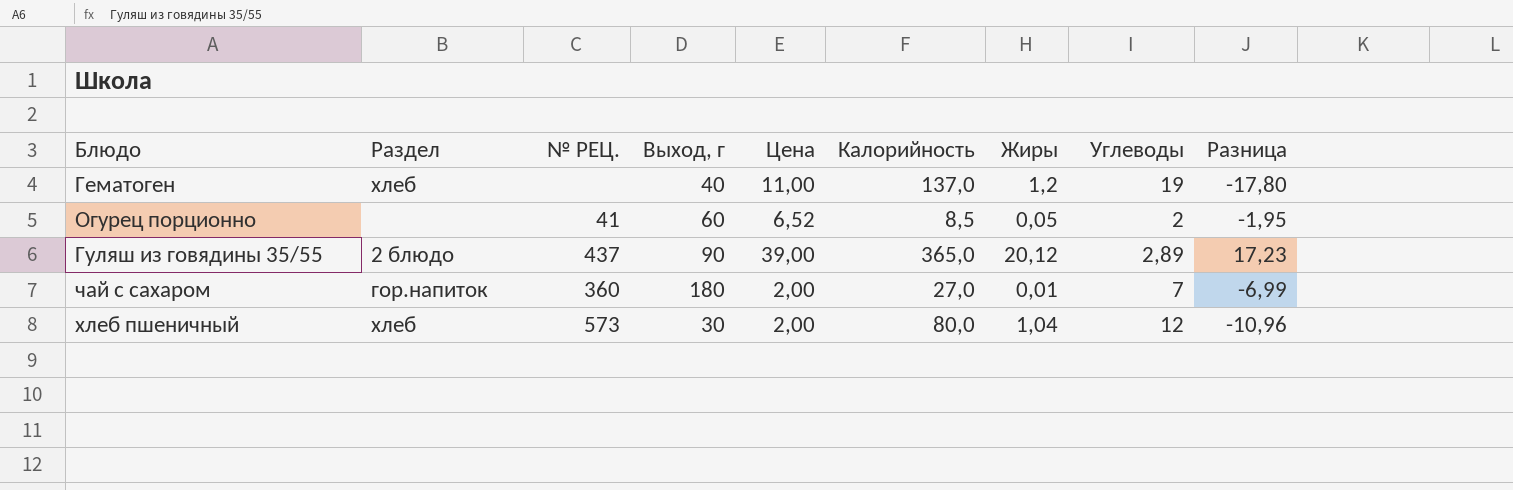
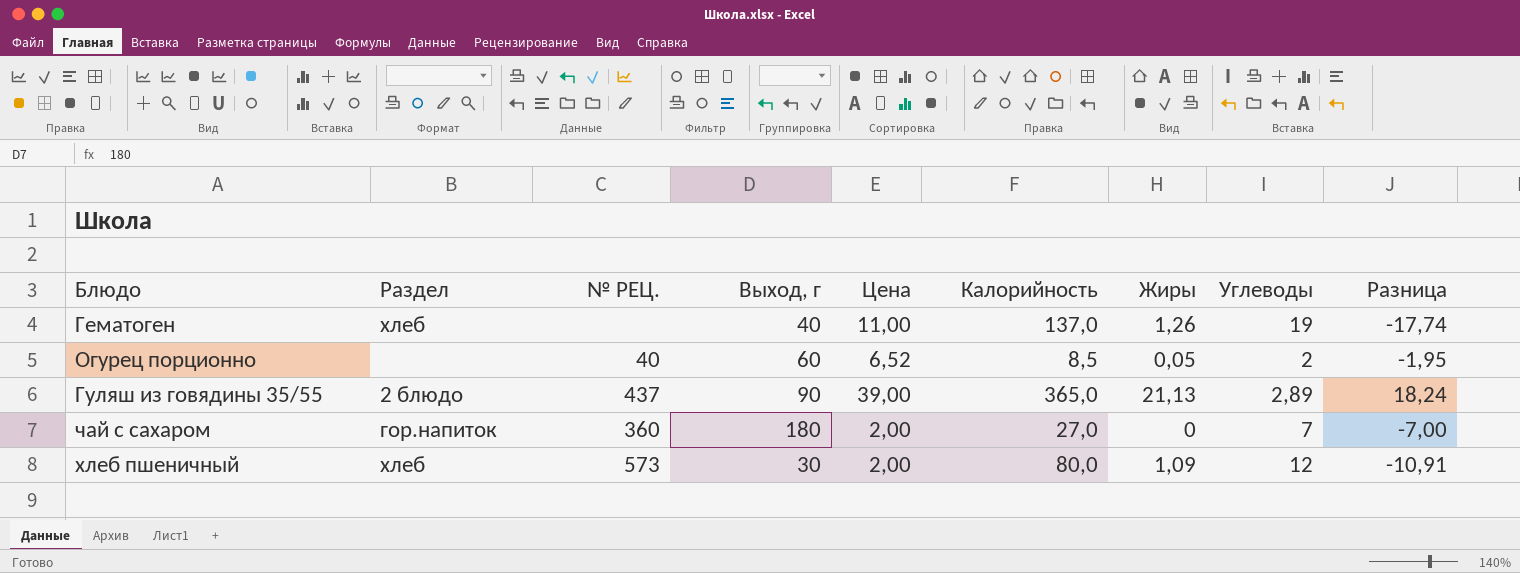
Гематоген | Жиры: 1,2 -> 1,26
Гематоген | Разница: -17,80 -> -17,74
Огурец порционно | № РЕЦ.: 41 -> 40
Гуляш из говядины 35/55 | Жиры: 20,12 -> 21,13
Гуляш из говядины 35/55 | Разница: 17,23 -> 18,24
чай с сахаром | Жиры: 0,01 -> 0
чай с сахаром | Разница: -6,99 -> -7,00
хлеб пшеничный | Жиры: 1,04 -> 1,09
хлеб пшеничный | Разница: -10,96 -> -10,91

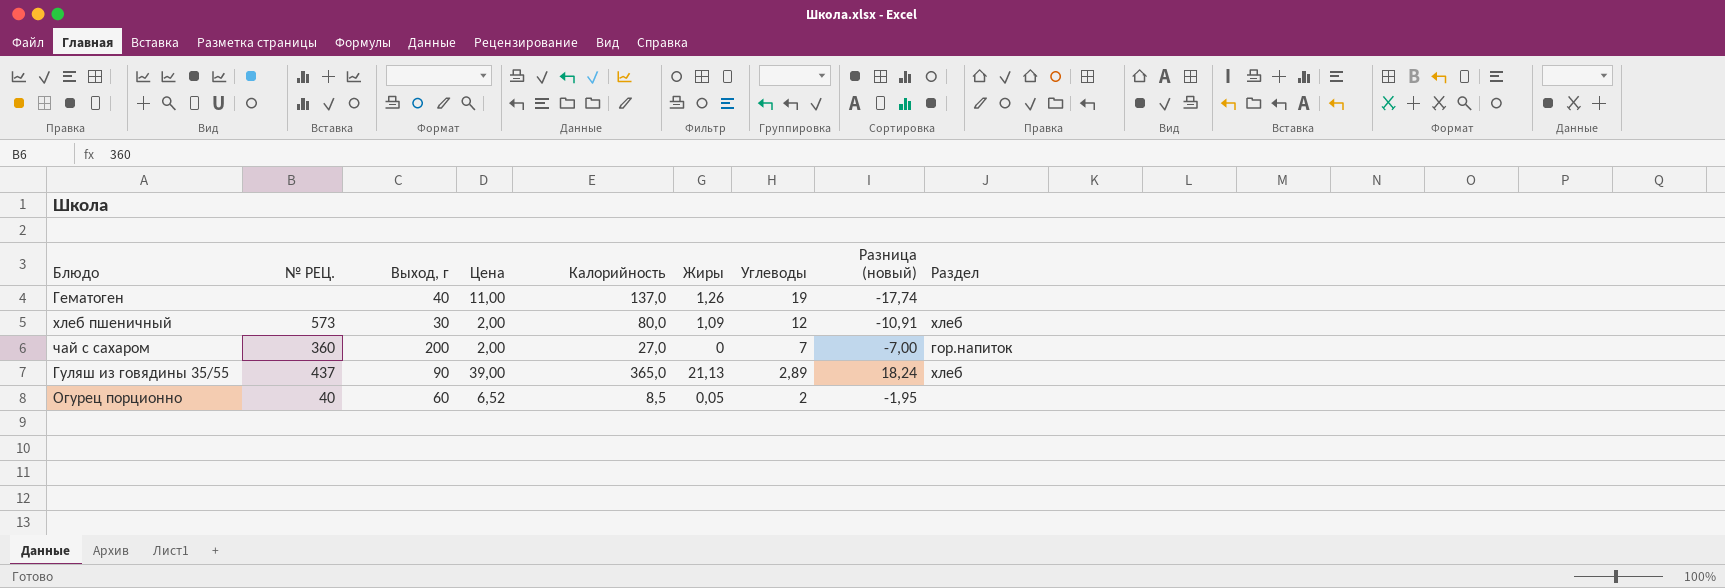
row order: none -> Углеводы descending
column name: Разница -> Разница (новый)
column Раздел | position: 2 -> 9
Гематоген | Раздел: хлеб -> none
чай с сахаром | Выход, г: 180 -> 200
Гуляш из говядины 35/55 | Раздел: 2 блюдо -> хлеб

